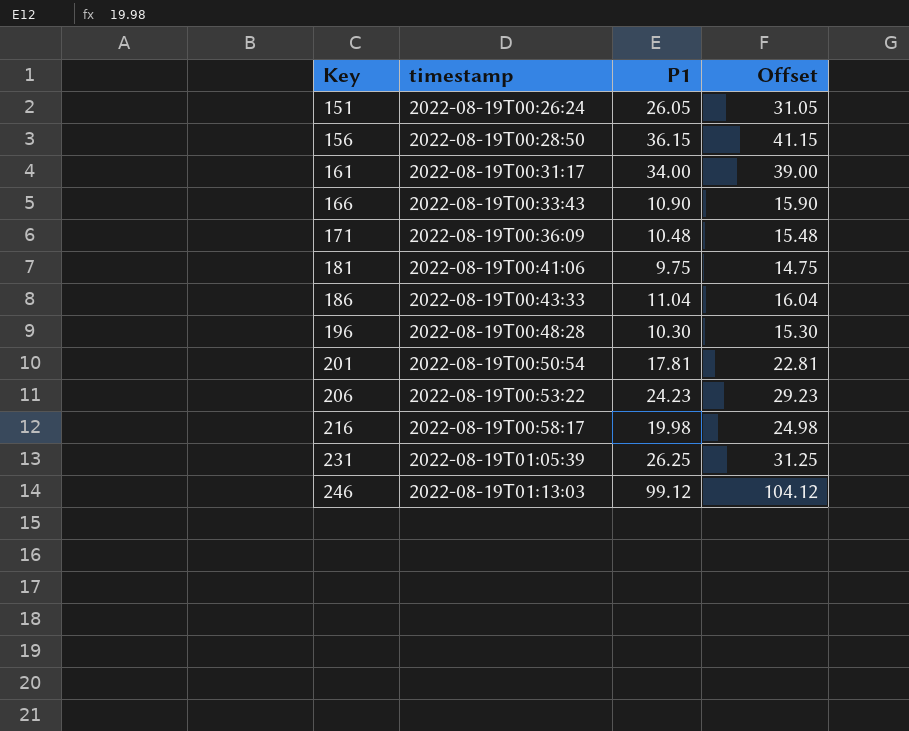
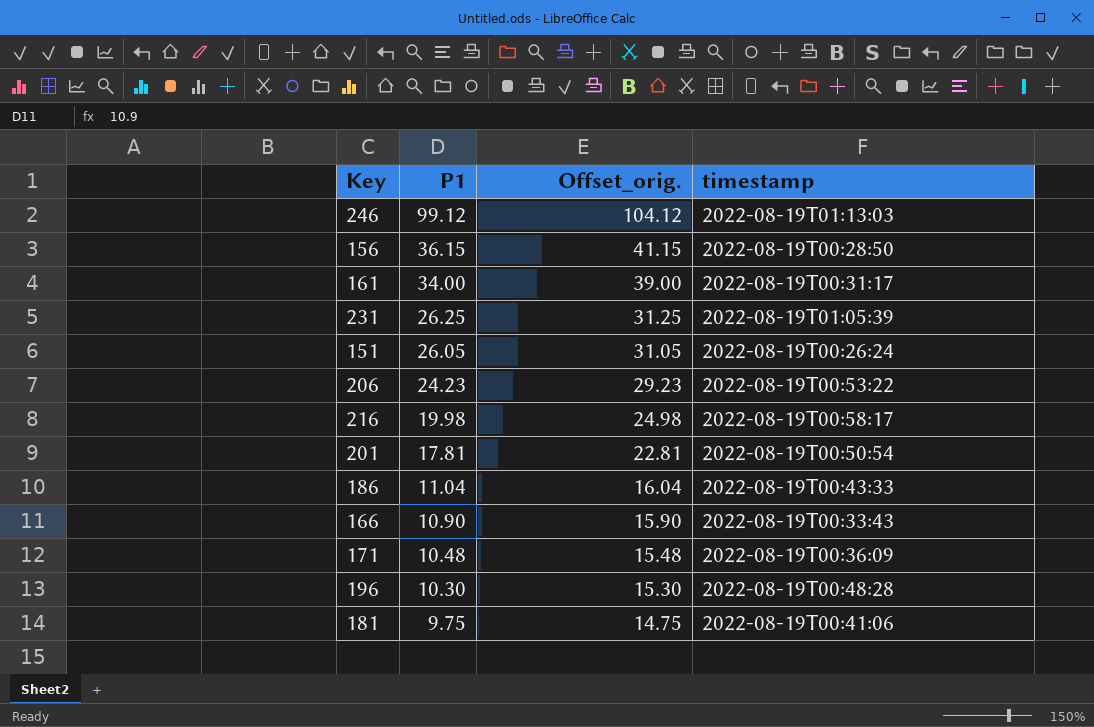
row order: Key ascending -> P1 descending
column name: Offset -> Offset_orig.
column timestamp | position: 2 -> 4

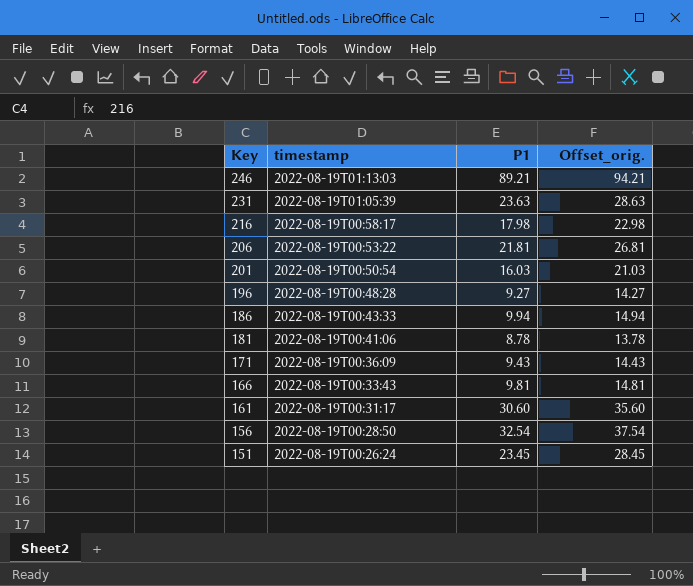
row order: P1 descending -> Key descending
column timestamp | position: 4 -> 2
246 | P1: 99.12 -> 89.21
246 | Offset_orig.: 104.12 -> 94.21
231 | P1: 26.25 -> 23.63
231 | Offset_orig.: 31.25 -> 28.63
216 | P1: 19.98 -> 17.98
216 | Offset_orig.: 24.98 -> 22.98
206 | P1: 24.23 -> 21.81
206 | Offset_orig.: 29.23 -> 26.81
201 | P1: 17.81 -> 16.03
201 | Offset_orig.: 22.81 -> 21.03
196 | P1: 10.30 -> 9.27
196 | Offset_orig.: 15.30 -> 14.27
186 | P1: 11.04 -> 9.94
186 | Offset_orig.: 16.04 -> 14.94
181 | P1: 9.75 -> 8.78
181 | Offset_orig.: 14.75 -> 13.78
171 | P1: 10.48 -> 9.43
171 | Offset_orig.: 15.48 -> 14.43
166 | P1: 10.90 -> 9.81
166 | Offset_orig.: 15.90 -> 14.81
161 | P1: 34.00 -> 30.60
161 | Offset_orig.: 39.00 -> 35.60
156 | P1: 36.15 -> 32.54
156 | Offset_orig.: 41.15 -> 37.54
151 | P1: 26.05 -> 23.45
151 | Offset_orig.: 31.05 -> 28.45

